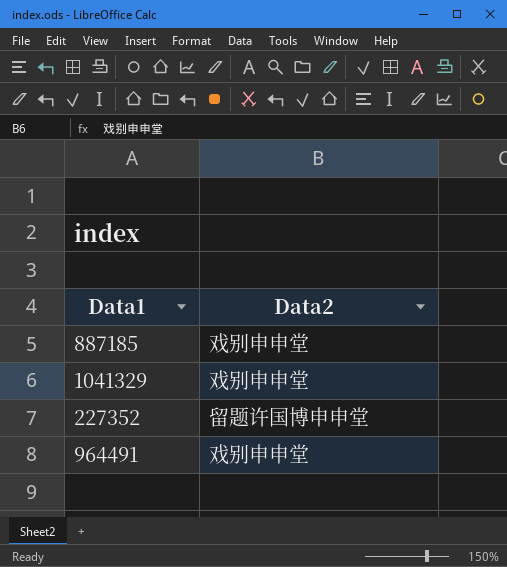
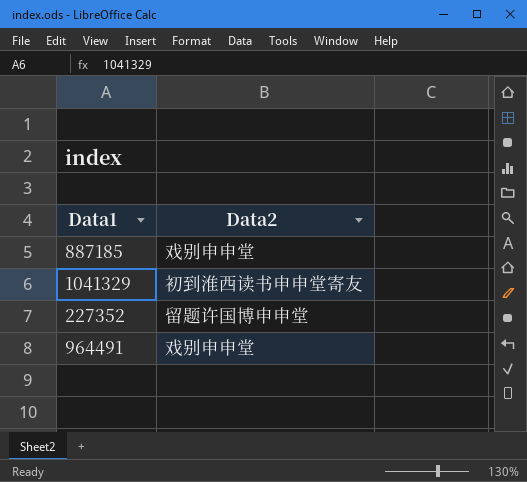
1041329 | Data2: 戏别申申堂 -> 初到淮西读书申申堂寄友

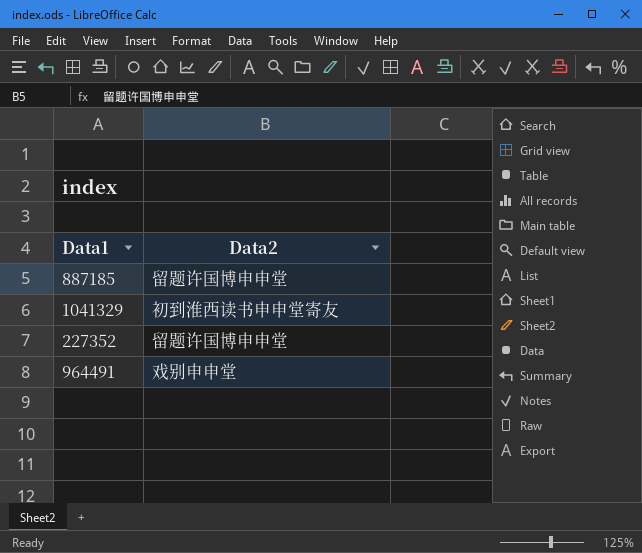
887185 | Data2: 戏别申申堂 -> 留题许国博申申堂

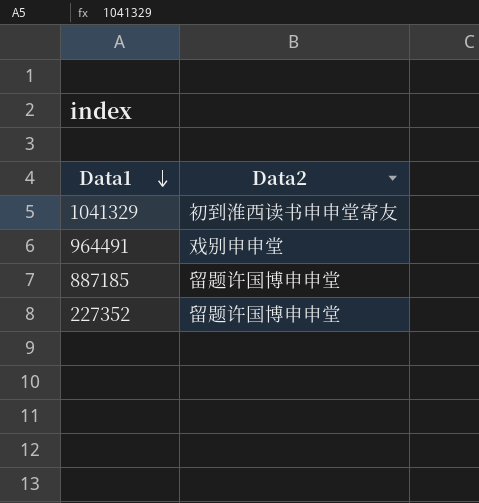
row order: none -> Data1 descending

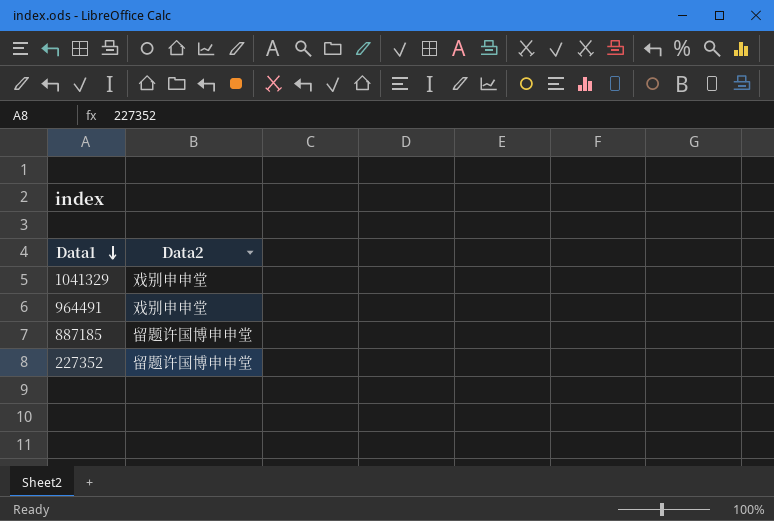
1041329 | Data2: 初到淮西读书申申堂寄友 -> 戏别申申堂

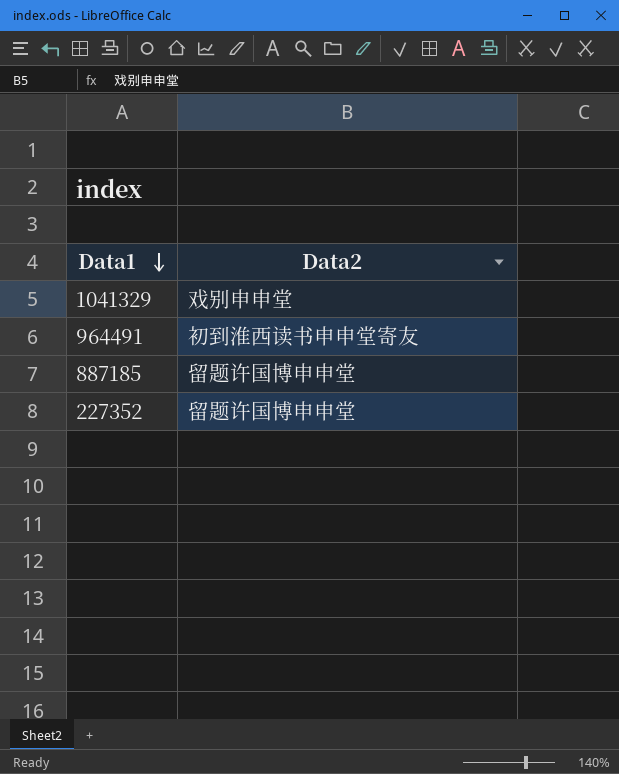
964491 | Data2: 戏别申申堂 -> 初到淮西读书申申堂寄友

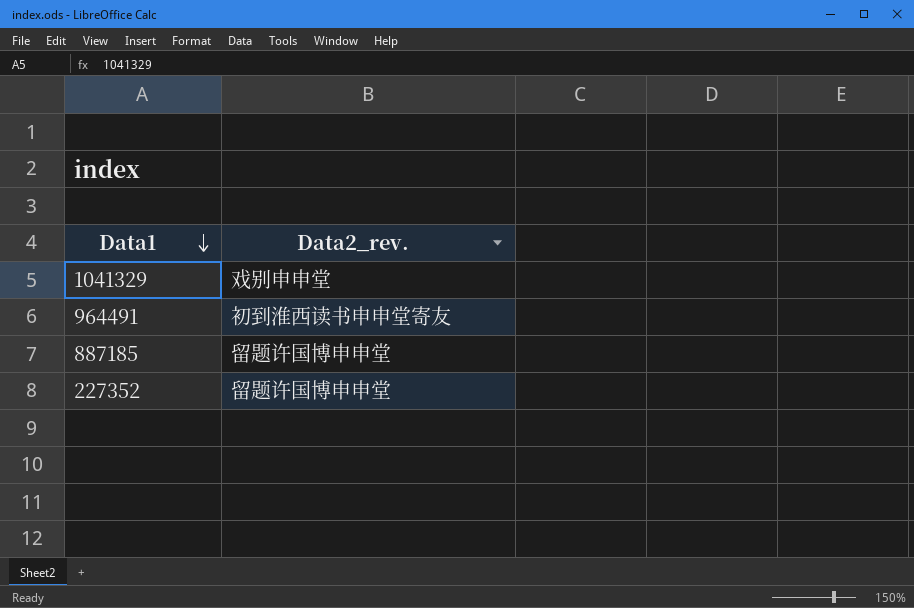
column name: Data2 -> Data2_rev.

